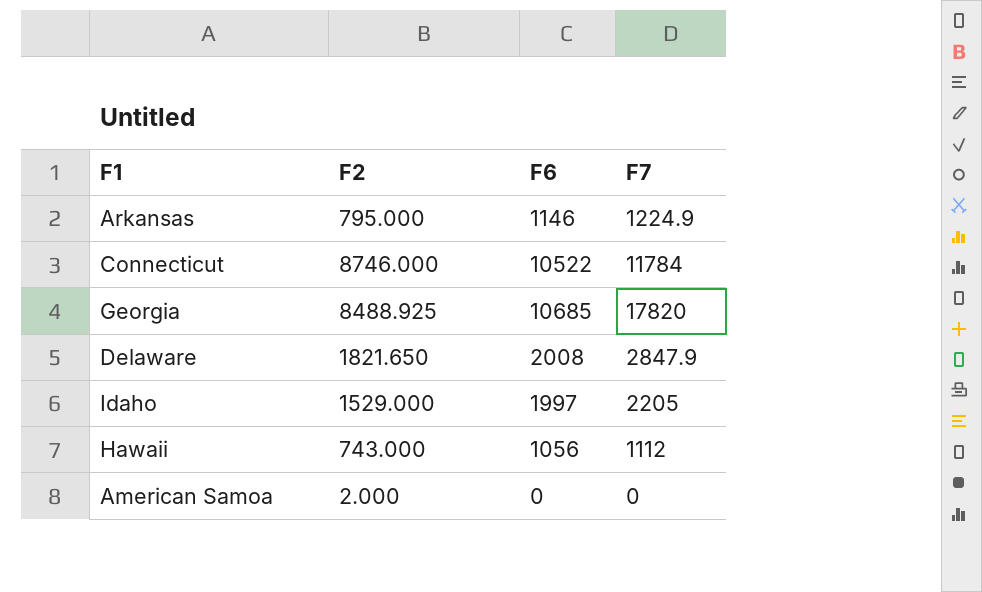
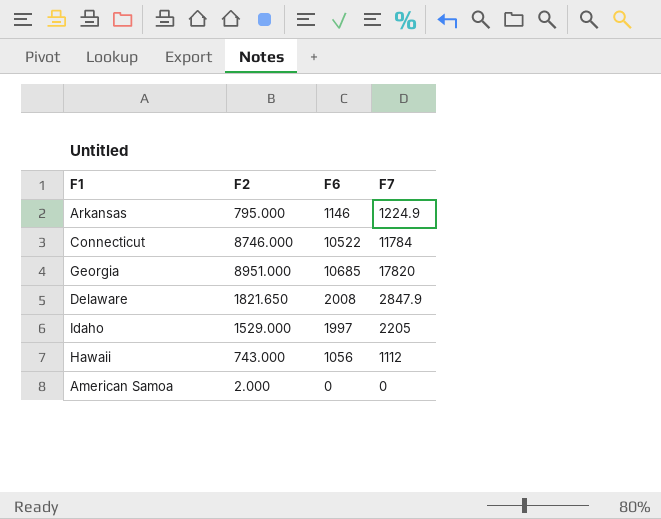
Georgia | F2: 8488.925 -> 8951.000

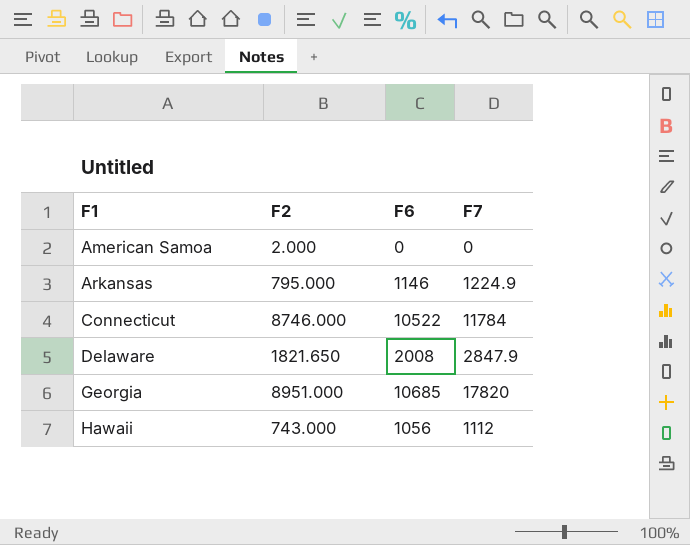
row order: none -> F1 ascending
row Idaho: 1529.000 | 1997 | 2205 -> none

